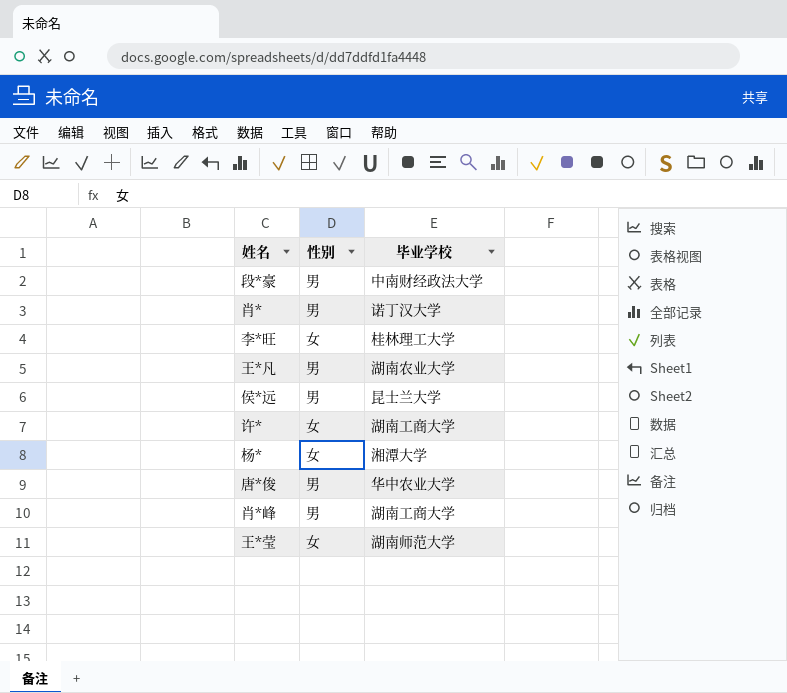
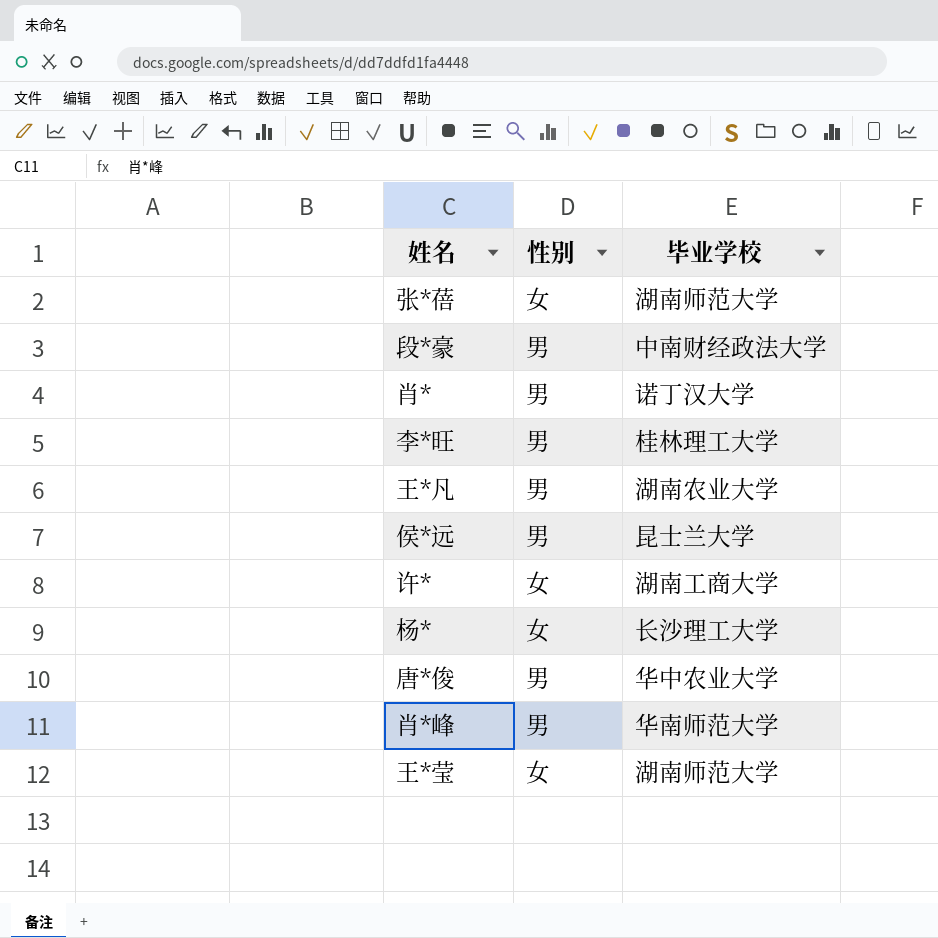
row 张*蓓: none -> 女 | 湖南师范大学
李*旺 | 性别: 女 -> 男
杨* | 毕业学校: 湘潭大学 -> 长沙理工大学
肖*峰 | 毕业学校: 湖南工商大学 -> 华南师范大学

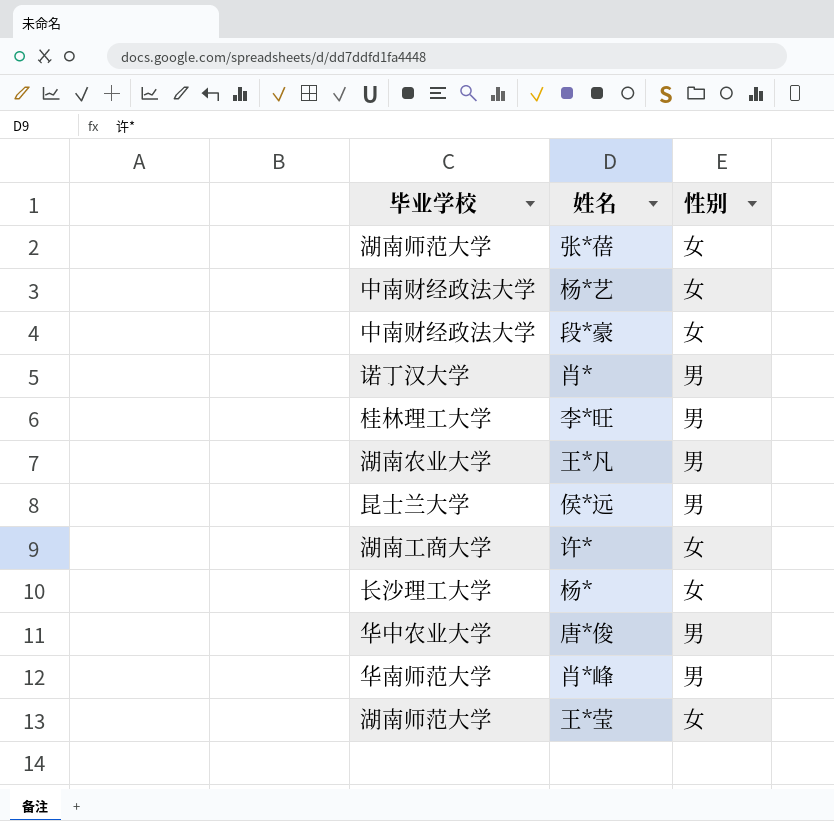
column 毕业学校 | position: 3 -> 1
row 杨*艺: none -> 中南财经政法大学 | 女
段*豪 | 性别: 男 -> 女

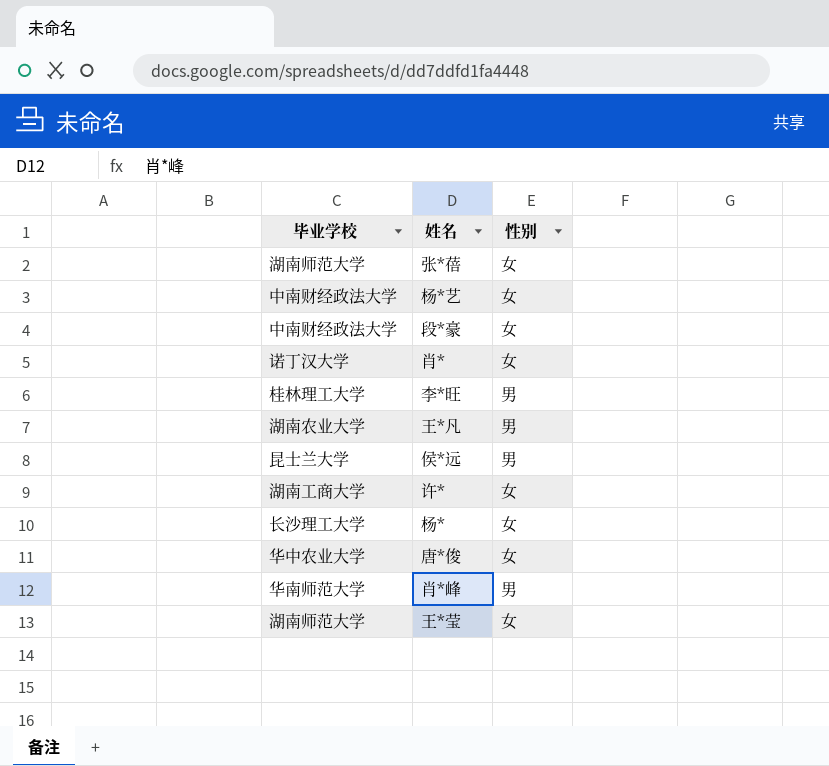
肖* | 性别: 男 -> 女
唐*俊 | 性别: 男 -> 女

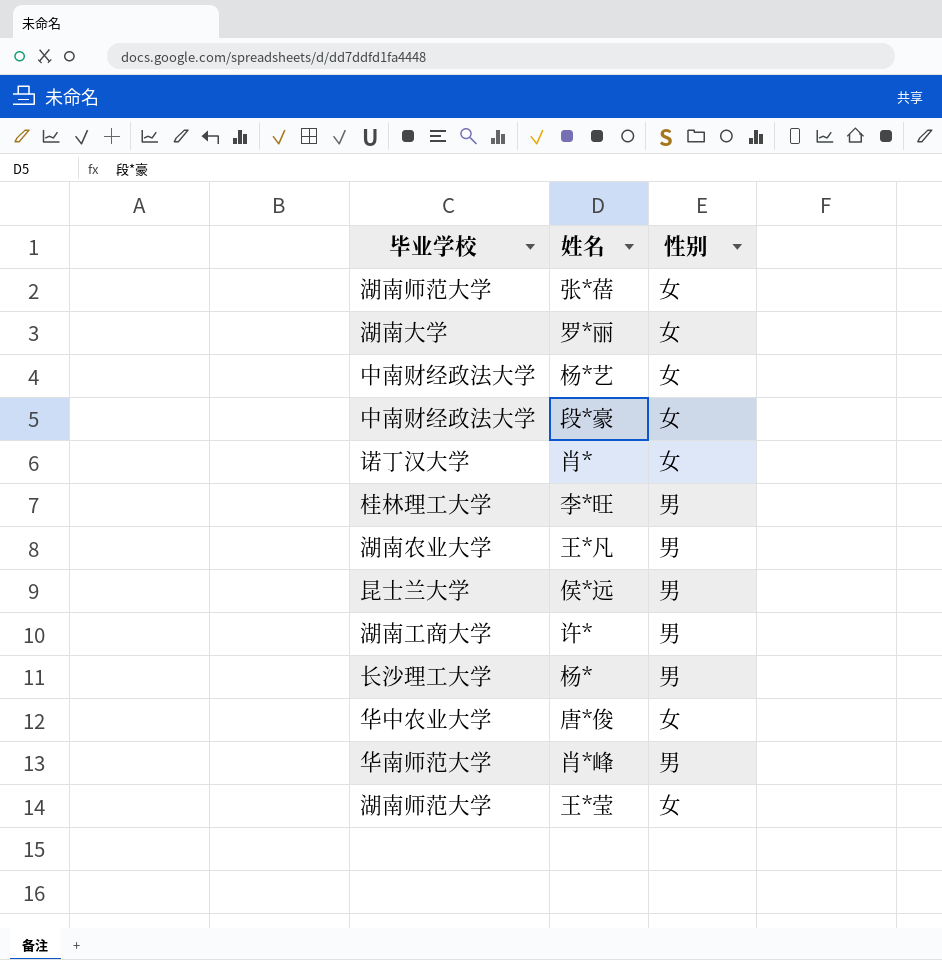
row 罗*丽: none -> 湖南大学 | 女
许* | 性别: 女 -> 男
杨* | 性别: 女 -> 男

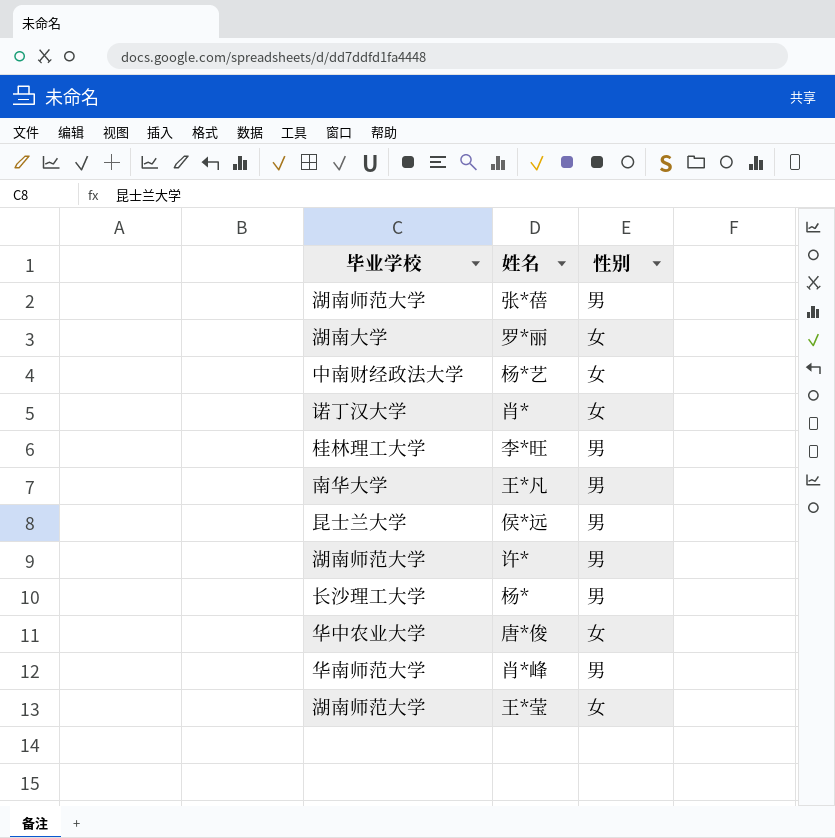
row 段*豪: 中南财经政法大学 | 女 -> none
张*蓓 | 性别: 女 -> 男
王*凡 | 毕业学校: 湖南农业大学 -> 南华大学
许* | 毕业学校: 湖南工商大学 -> 湖南师范大学

